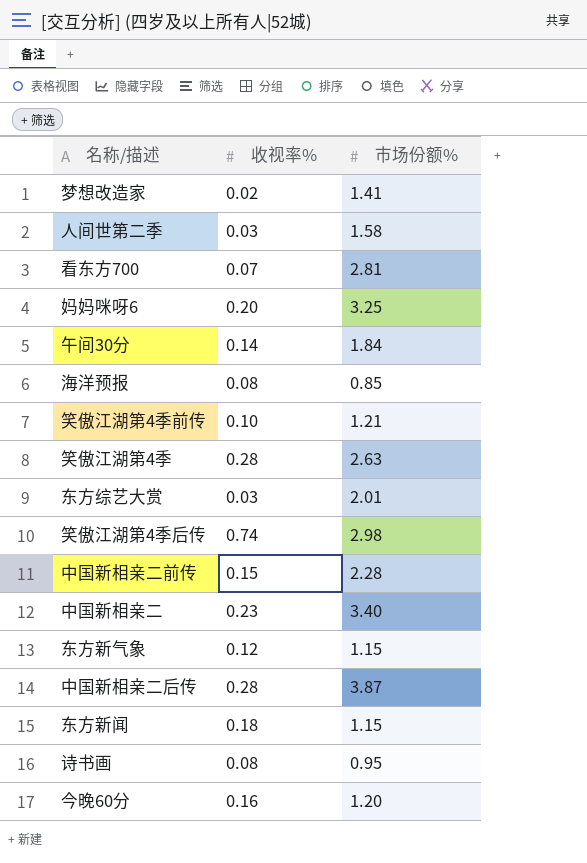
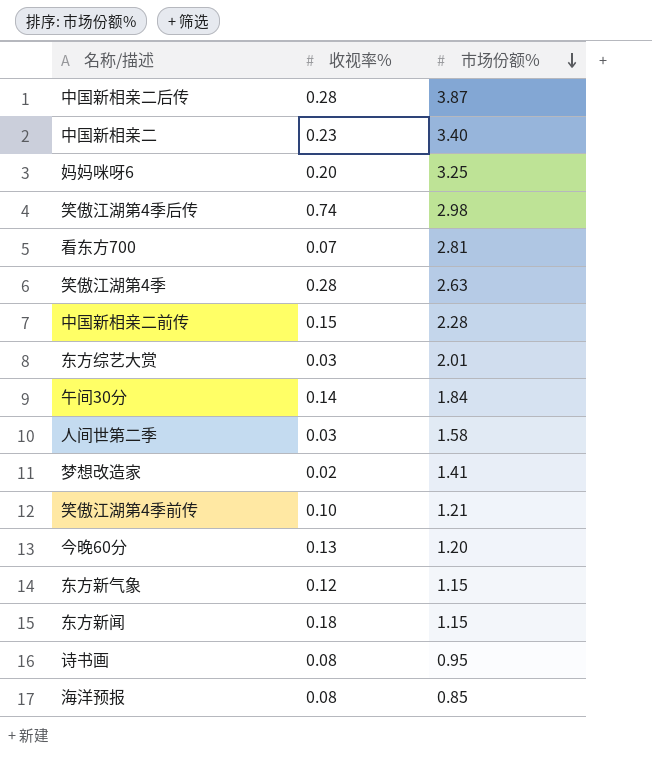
row order: none -> 市场份额% descending
今晚60分 | 收视率%: 0.16 -> 0.13

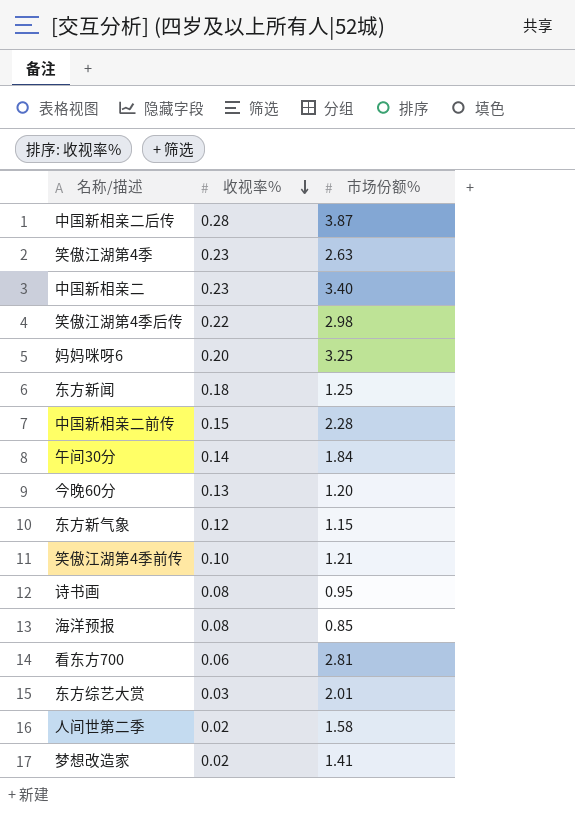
row order: 市场份额% descending -> 收视率% descending
笑傲江湖第4季 | 收视率%: 0.28 -> 0.23
笑傲江湖第4季后传 | 收视率%: 0.74 -> 0.22
东方新闻 | 市场份额%: 1.15 -> 1.25
看东方700 | 收视率%: 0.07 -> 0.06
人间世第二季 | 收视率%: 0.03 -> 0.02

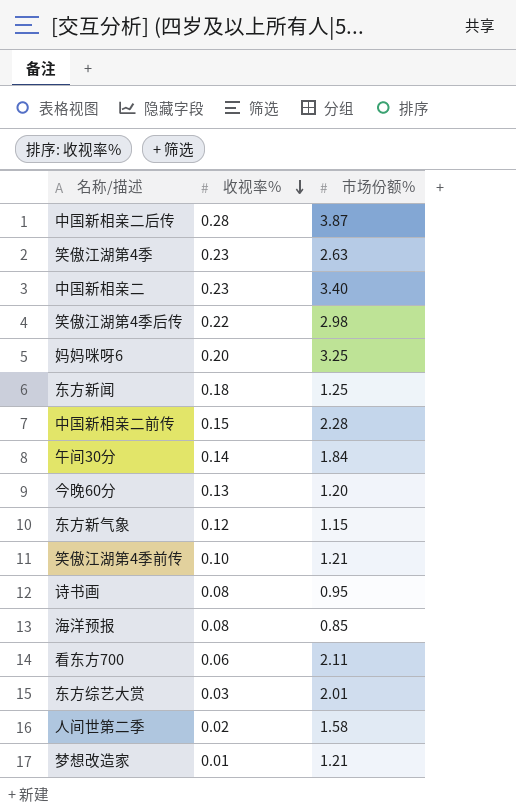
看东方700 | 市场份额%: 2.81 -> 2.11
梦想改造家 | 收视率%: 0.02 -> 0.01
梦想改造家 | 市场份额%: 1.41 -> 1.21

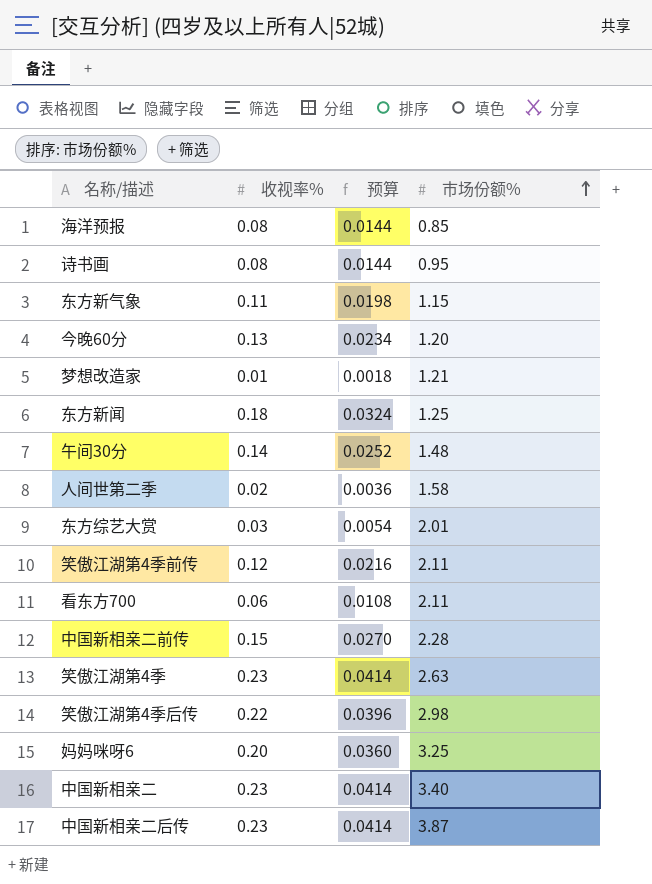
row order: 收视率% descending -> 市场份额% ascending
column 预算 | formula: none -> [收视率%] * 0.18
东方新气象 | 收视率%: 0.12 -> 0.11
午间30分 | 市场份额%: 1.84 -> 1.48
笑傲江湖第4季前传 | 收视率%: 0.10 -> 0.12
笑傲江湖第4季前传 | 市场份额%: 1.21 -> 2.11
中国新相亲二后传 | 收视率%: 0.28 -> 0.23

